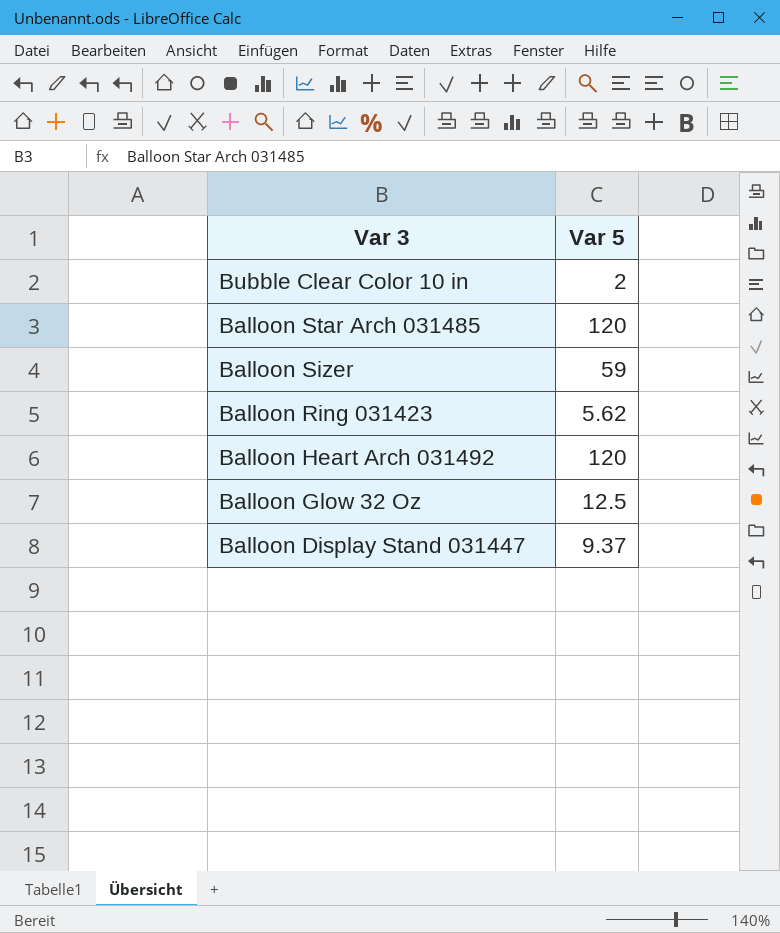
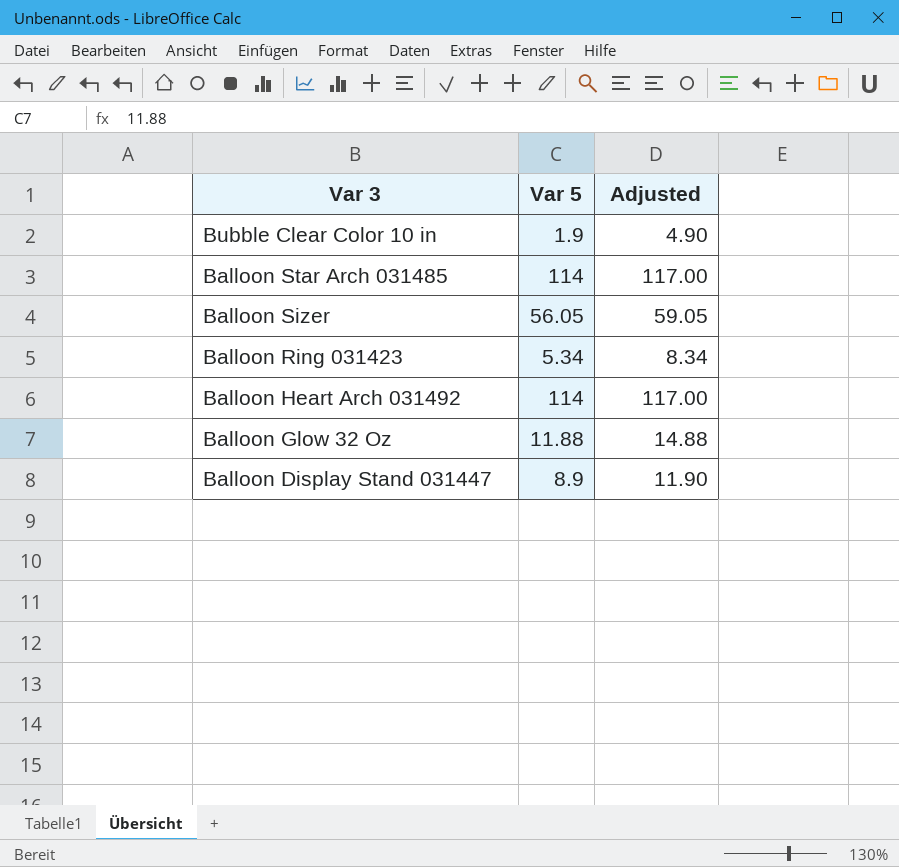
column Adjusted | formula: none -> [Var 5] + 3
Bubble Clear Color 10 in | Var 5: 2 -> 1.9
Balloon Star Arch 031485 | Var 5: 120 -> 114
Balloon Sizer | Var 5: 59 -> 56.05
Balloon Ring 031423 | Var 5: 5.62 -> 5.34
Balloon Heart Arch 031492 | Var 5: 120 -> 114
Balloon Glow 32 Oz | Var 5: 12.5 -> 11.88
Balloon Display Stand 031447 | Var 5: 9.37 -> 8.9

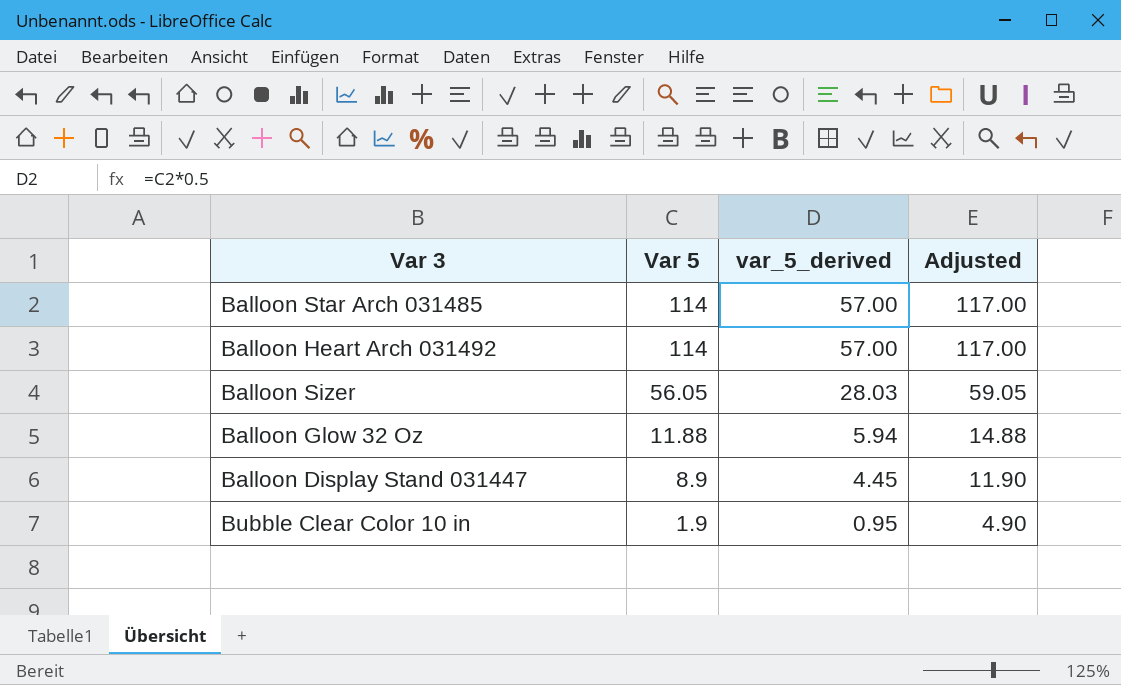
row order: Var 3 descending -> Var 5 descending
column var_5_derived | formula: none -> [Var 5] * 0.5
row Balloon Ring 031423: 5.34 | 8.34 -> none

